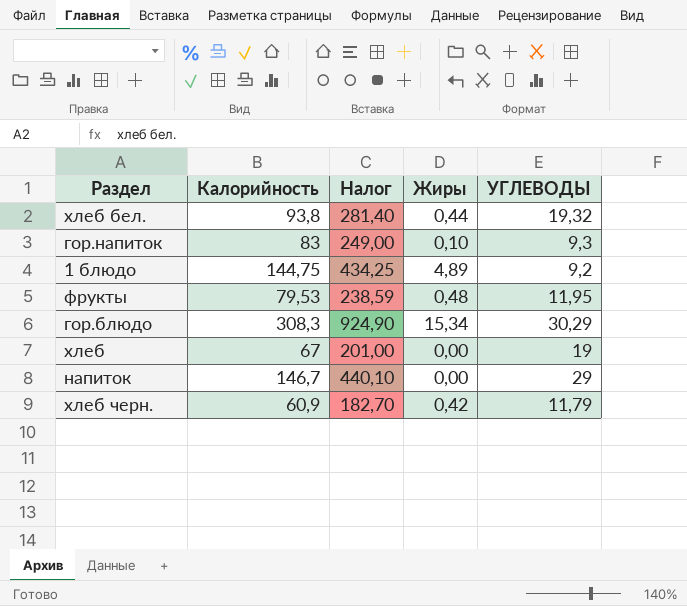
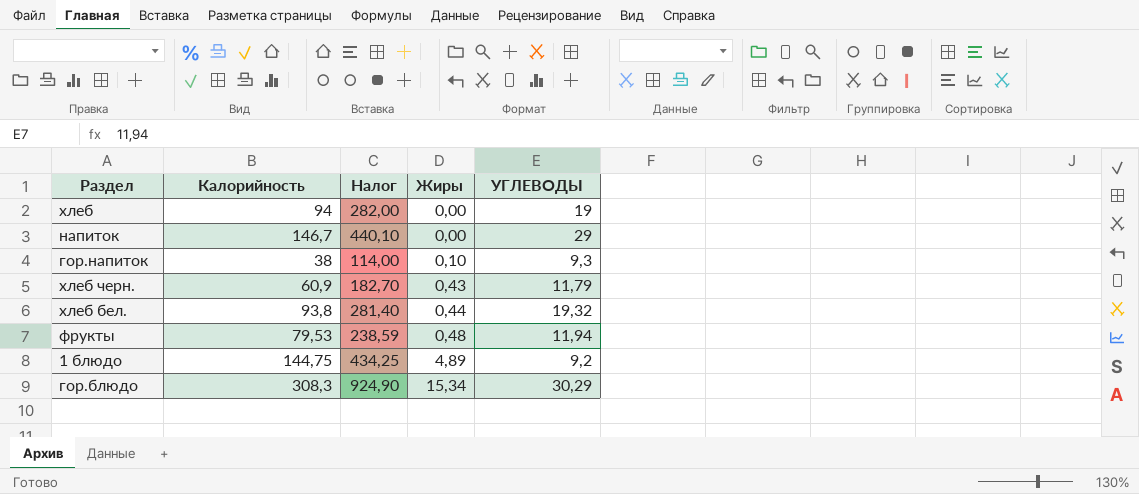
row order: none -> Жиры ascending
хлеб | Калорийность: 67 -> 94
хлеб | Налог: 201,00 -> 282,00
гор.напиток | Калорийность: 83 -> 38
гор.напиток | Налог: 249,00 -> 114,00
хлеб черн. | Жиры: 0,42 -> 0,43
фрукты | УГЛЕВОДЫ: 11,95 -> 11,94

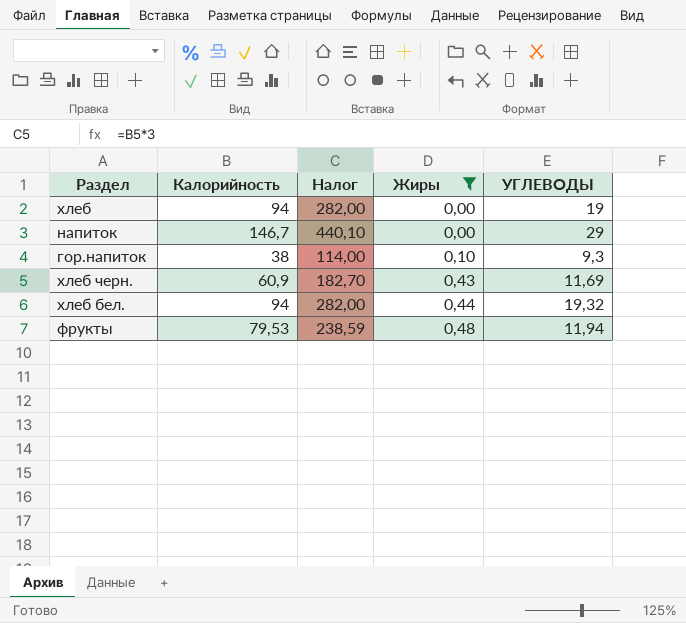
filter: none -> Жиры <= 0,48
хлеб черн. | УГЛЕВОДЫ: 11,79 -> 11,69
хлеб бел. | Калорийность: 93,8 -> 94
хлеб бел. | Налог: 281,40 -> 282,00

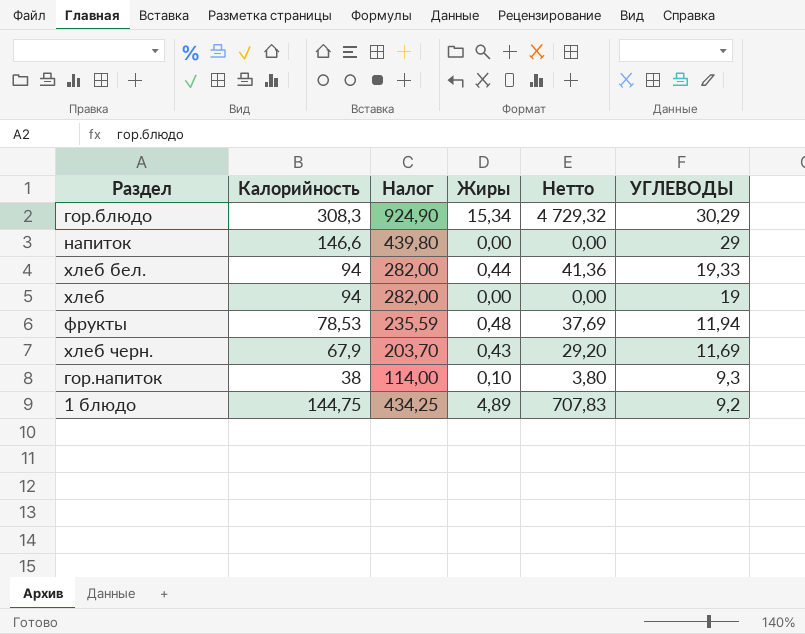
filter: Жиры <= 0,48 -> none
row order: Жиры ascending -> УГЛЕВОДЫ descending
column Нетто | formula: none -> [Калорийность] * [Жиры]
напиток | Калорийность: 146,7 -> 146,6
напиток | Налог: 440,10 -> 439,80
хлеб бел. | УГЛЕВОДЫ: 19,32 -> 19,33
фрукты | Калорийность: 79,53 -> 78,53
фрукты | Налог: 238,59 -> 235,59
хлеб черн. | Калорийность: 60,9 -> 67,9
хлеб черн. | Налог: 182,70 -> 203,70

